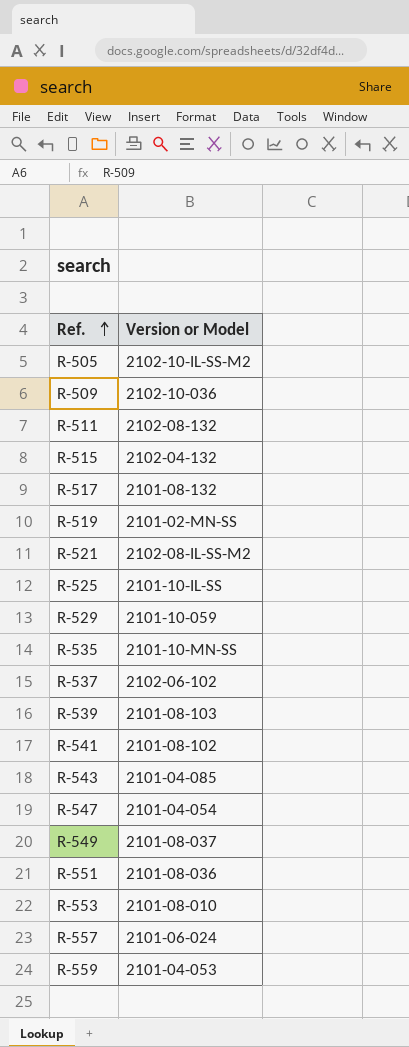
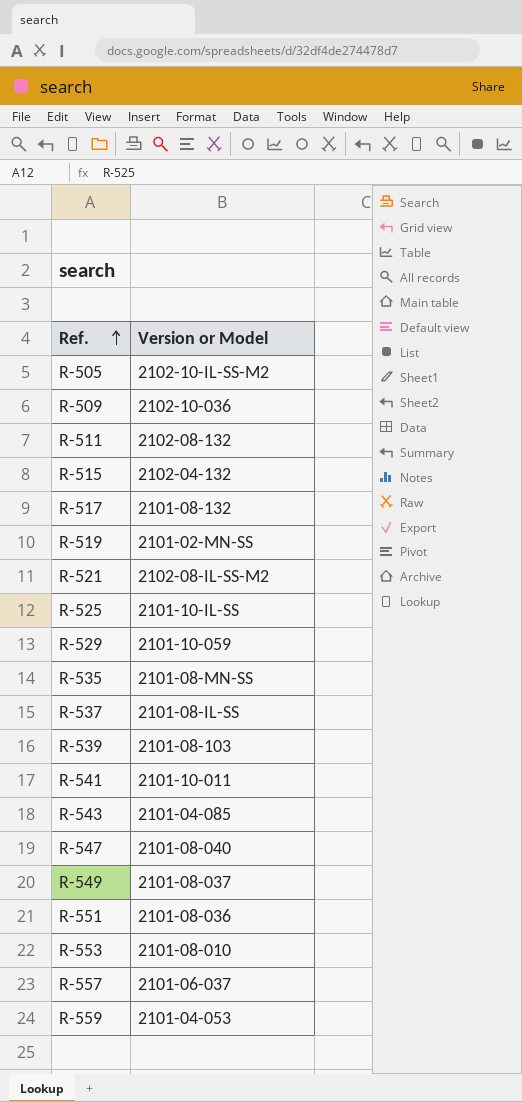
R-535 | Version or Model: 2101-10-MN-SS -> 2101-08-MN-SS
R-537 | Version or Model: 2102-06-102 -> 2101-08-IL-SS
R-541 | Version or Model: 2101-08-102 -> 2101-10-011
R-547 | Version or Model: 2101-04-054 -> 2101-08-040
R-557 | Version or Model: 2101-06-024 -> 2101-06-037

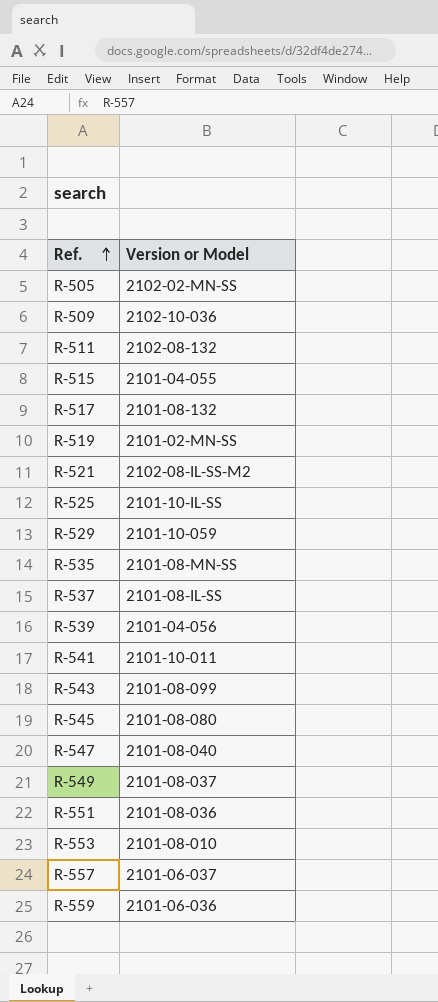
R-505 | Version or Model: 2102-10-IL-SS-M2 -> 2102-02-MN-SS
R-515 | Version or Model: 2102-04-132 -> 2101-04-055
R-539 | Version or Model: 2101-08-103 -> 2101-04-056
R-543 | Version or Model: 2101-04-085 -> 2101-08-099
row R-545: none -> 2101-08-080
R-559 | Version or Model: 2101-04-053 -> 2101-06-036

